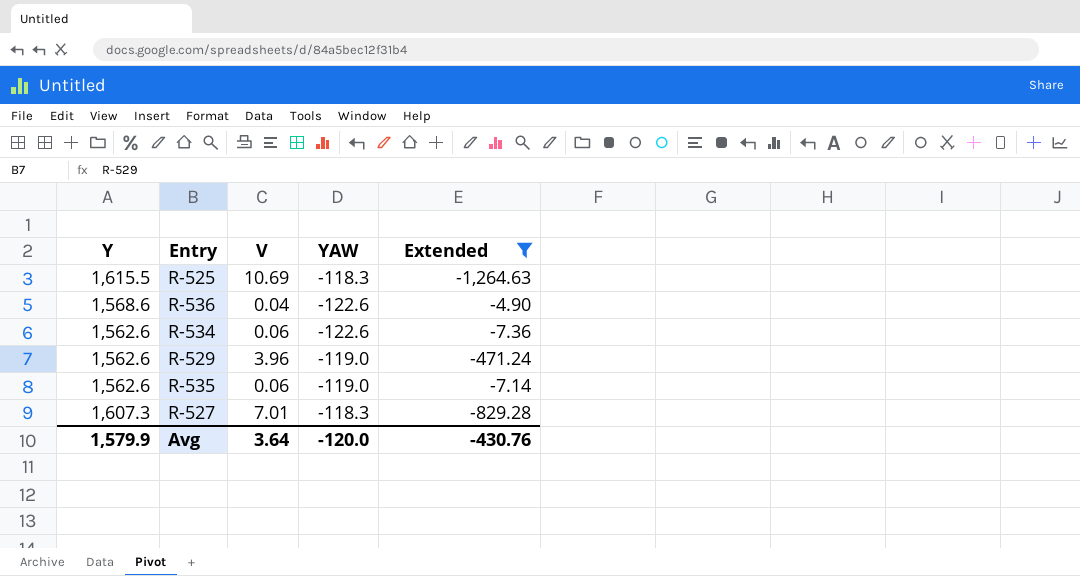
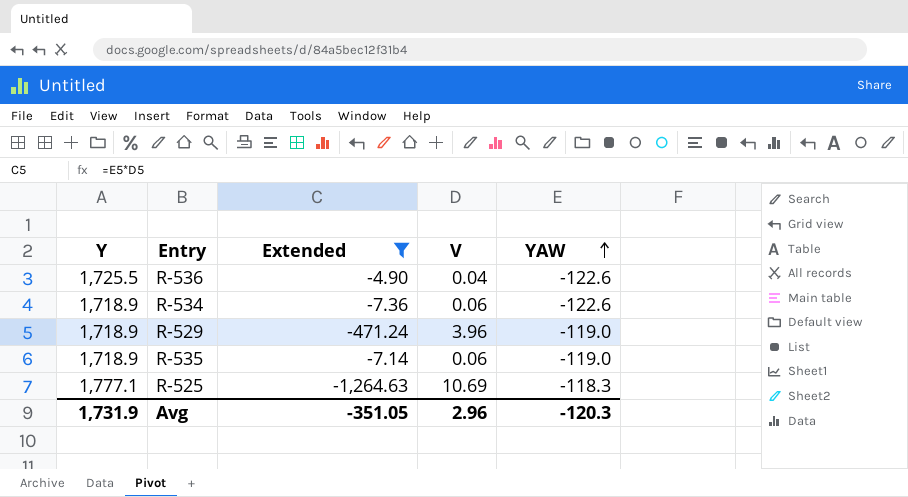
row order: none -> YAW ascending
column Extended | position: 5 -> 3
row R-527: 1,607.3 | 7.01 | -118.3 | -829.28 -> none
R-536 | Y: 1,568.6 -> 1,725.5
R-534 | Y: 1,562.6 -> 1,718.9
R-529 | Y: 1,562.6 -> 1,718.9
R-535 | Y: 1,562.6 -> 1,718.9
R-525 | Y: 1,615.5 -> 1,777.1
Avg | Y: 1,579.9 -> 1,731.9
Avg | Extended: -430.76 -> -351.05
Avg | V: 3.64 -> 2.96
Avg | YAW: -120.0 -> -120.3

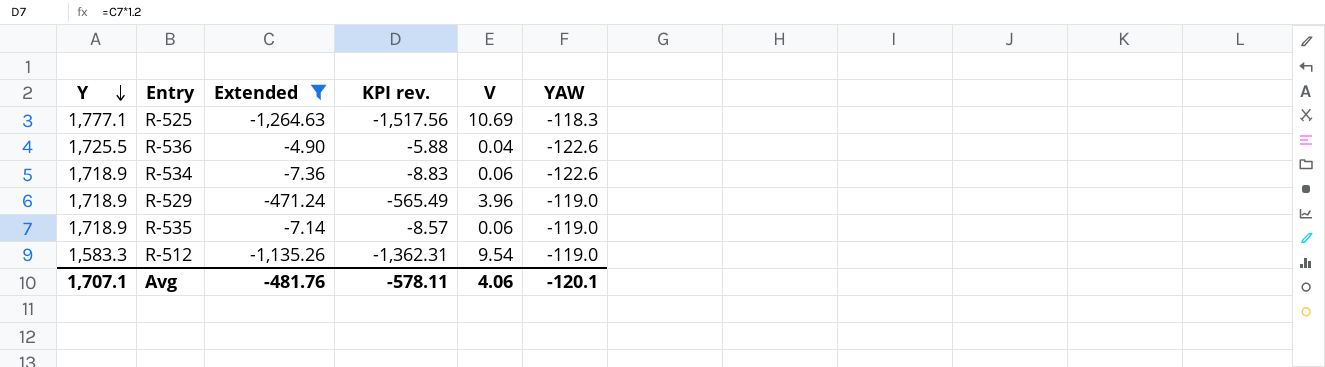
row order: YAW ascending -> Y descending
column KPI rev. | formula: none -> [Extended] * 1.2
row R-512: none -> 1,583.3 | -1,135.26 | -1,362.31 | 9.54 | -119.0
Avg | Y: 1,731.9 -> 1,707.1
Avg | Extended: -351.05 -> -481.76
Avg | V: 2.96 -> 4.06
Avg | YAW: -120.3 -> -120.1

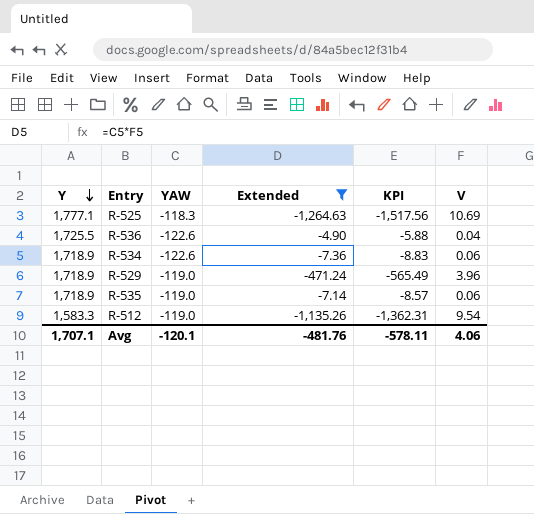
column YAW | position: 6 -> 3
column name: KPI rev. -> KPI

